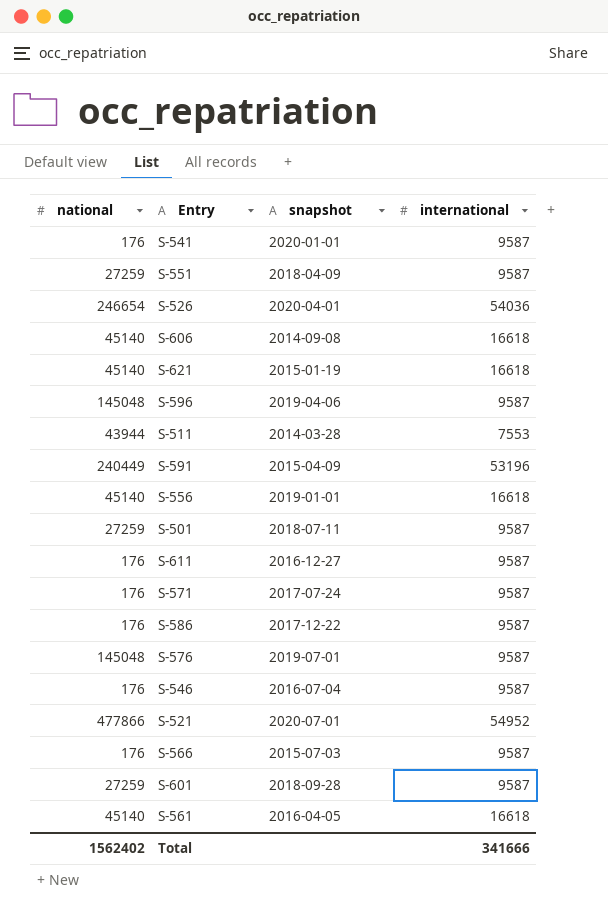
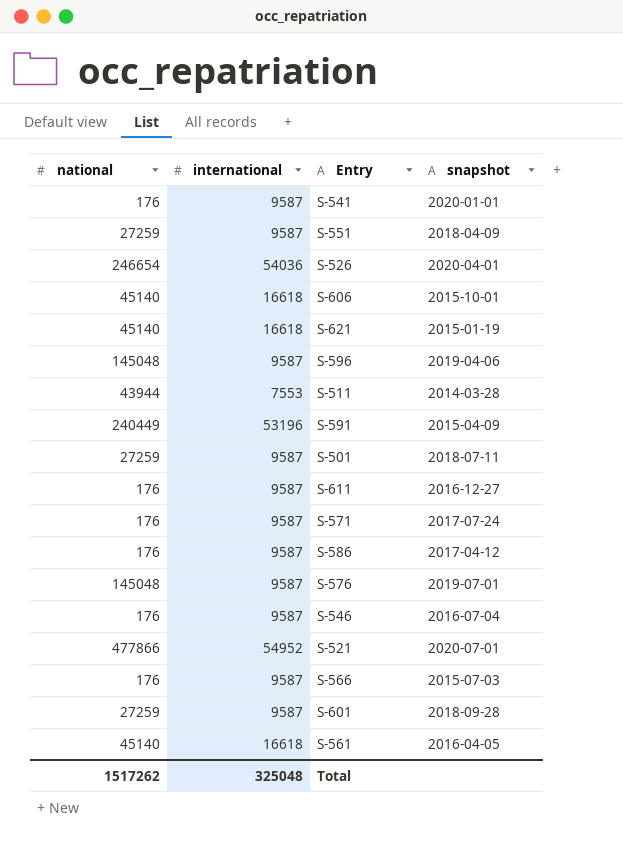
column international | position: 4 -> 2
row S-556: 45140 | 2019-01-01 | 16618 -> none
S-606 | snapshot: 2014-09-08 -> 2015-10-01
S-586 | snapshot: 2017-12-22 -> 2017-04-12
Total | national: 1562402 -> 1517262
Total | international: 341666 -> 325048

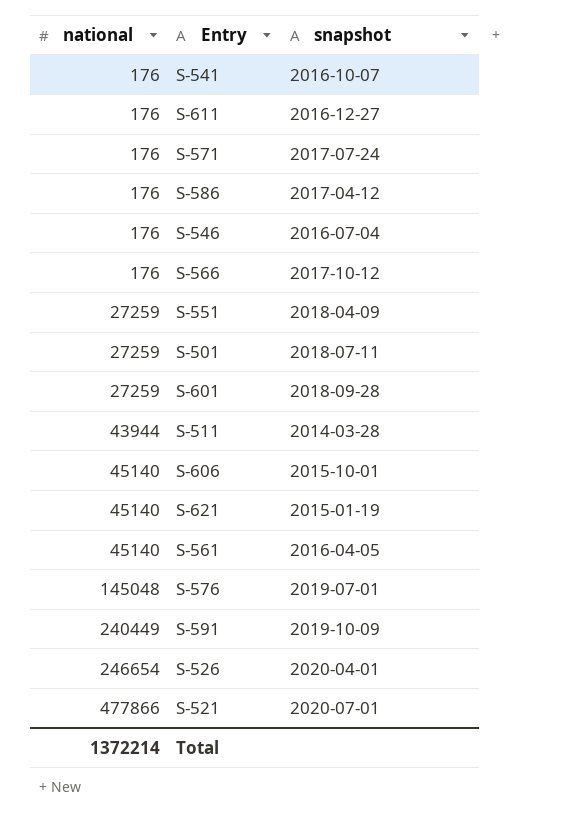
row order: none -> national ascending
column international | position: 2 -> none
row S-596: 145048 | 9587 | 2019-04-06 -> none
S-541 | snapshot: 2020-01-01 -> 2016-10-07
S-566 | snapshot: 2015-07-03 -> 2017-10-12
S-591 | snapshot: 2015-04-09 -> 2019-10-09
Total | national: 1517262 -> 1372214

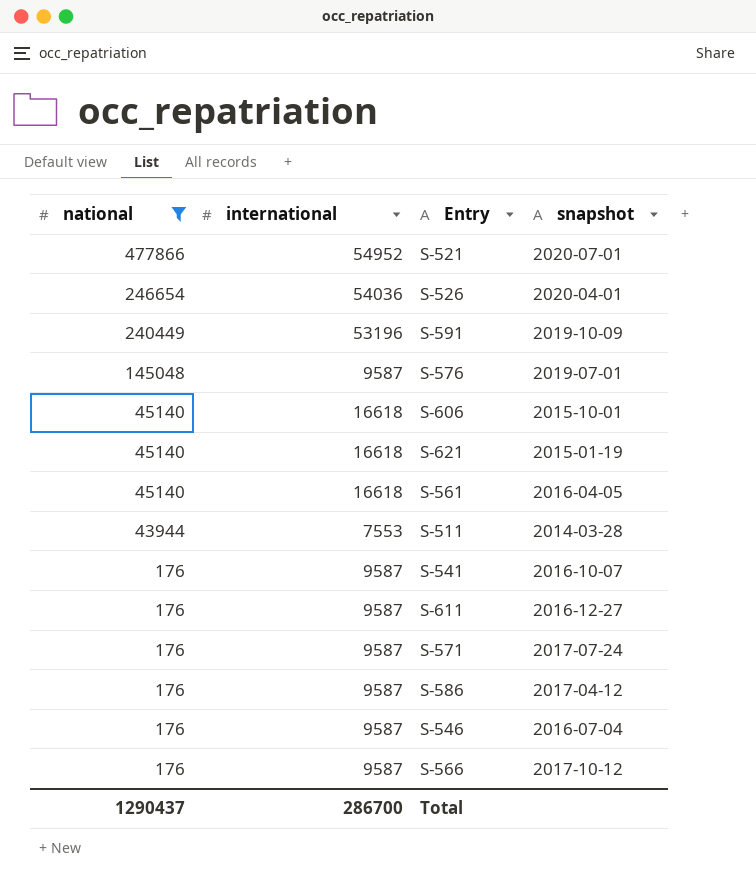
filter: none -> national != 27259
row order: national ascending -> national descending
column international | position: none -> 2
Total | national: 1372214 -> 1290437

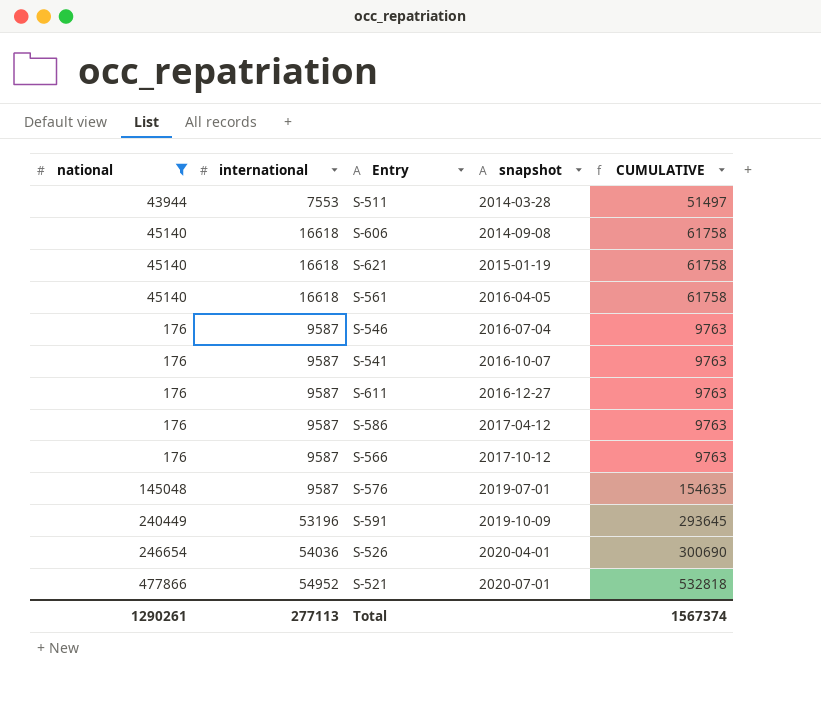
row order: national descending -> snapshot ascending
column CUMULATIVE | formula: none -> [national] + [international]
row S-571: 176 | 9587 | 2017-07-24 -> none
S-606 | snapshot: 2015-10-01 -> 2014-09-08
Total | national: 1290437 -> 1290261
Total | international: 286700 -> 277113

